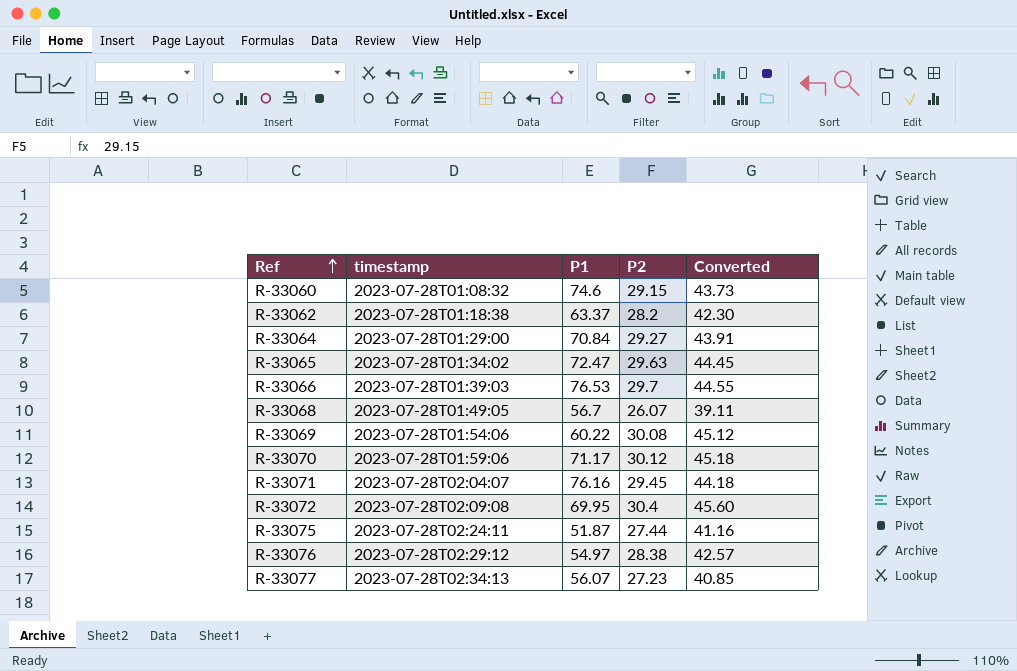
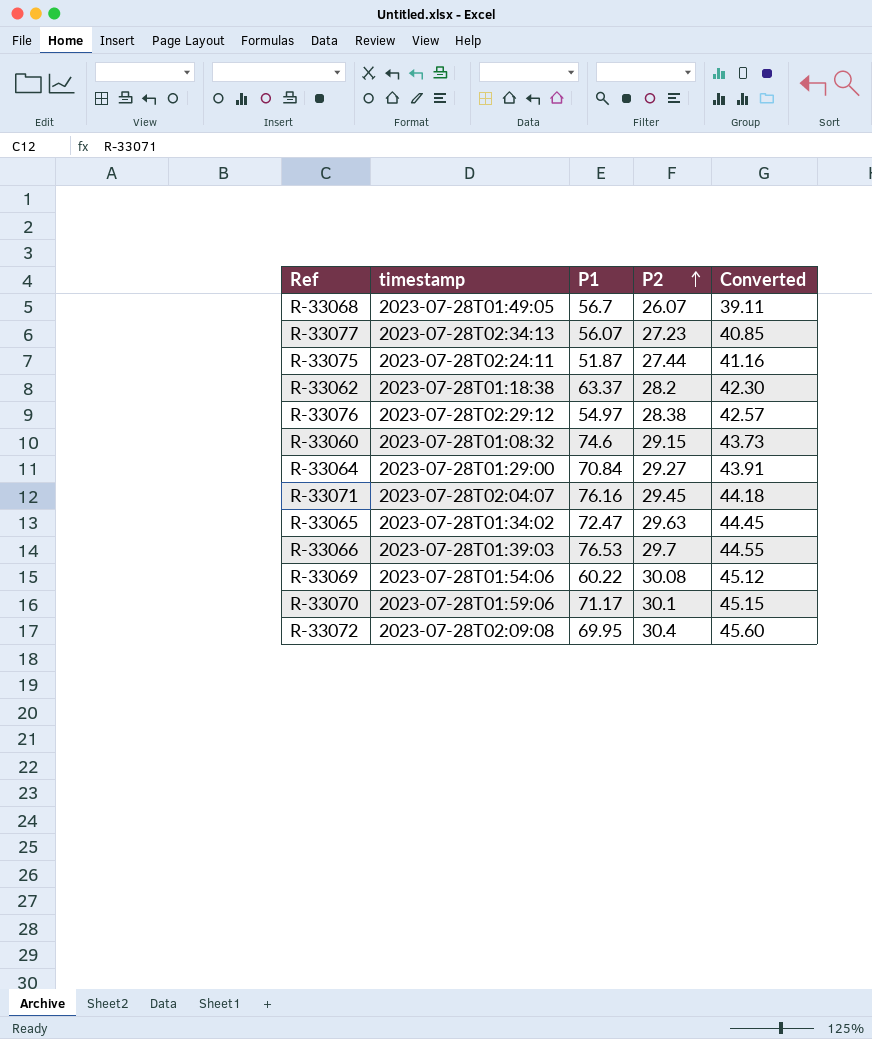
row order: Ref ascending -> P2 ascending
R-33070 | P2: 30.12 -> 30.1
R-33070 | Converted: 45.18 -> 45.15

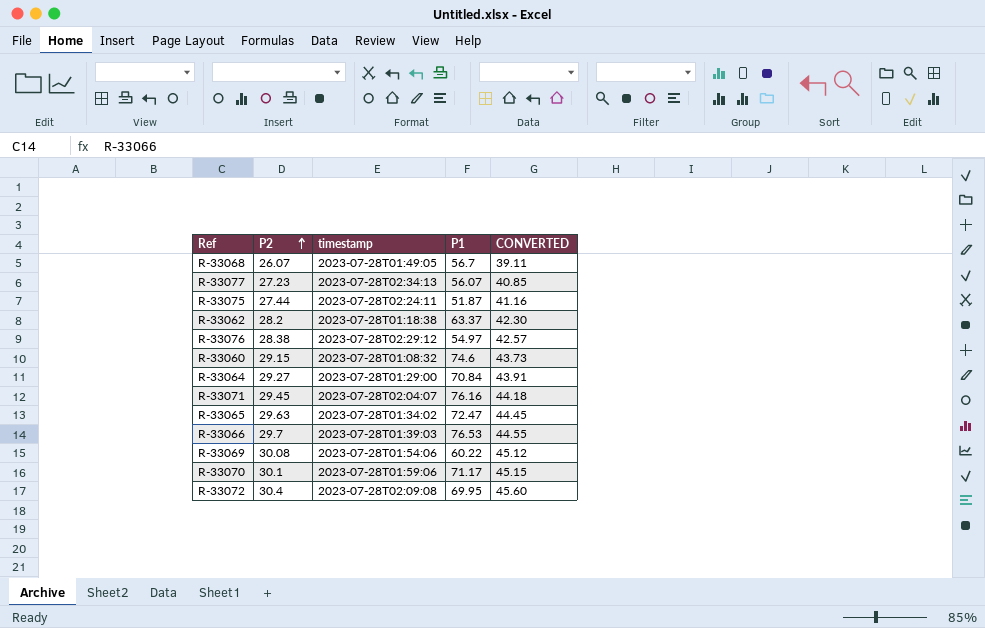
column P2 | position: 4 -> 2
column name: Converted -> CONVERTED

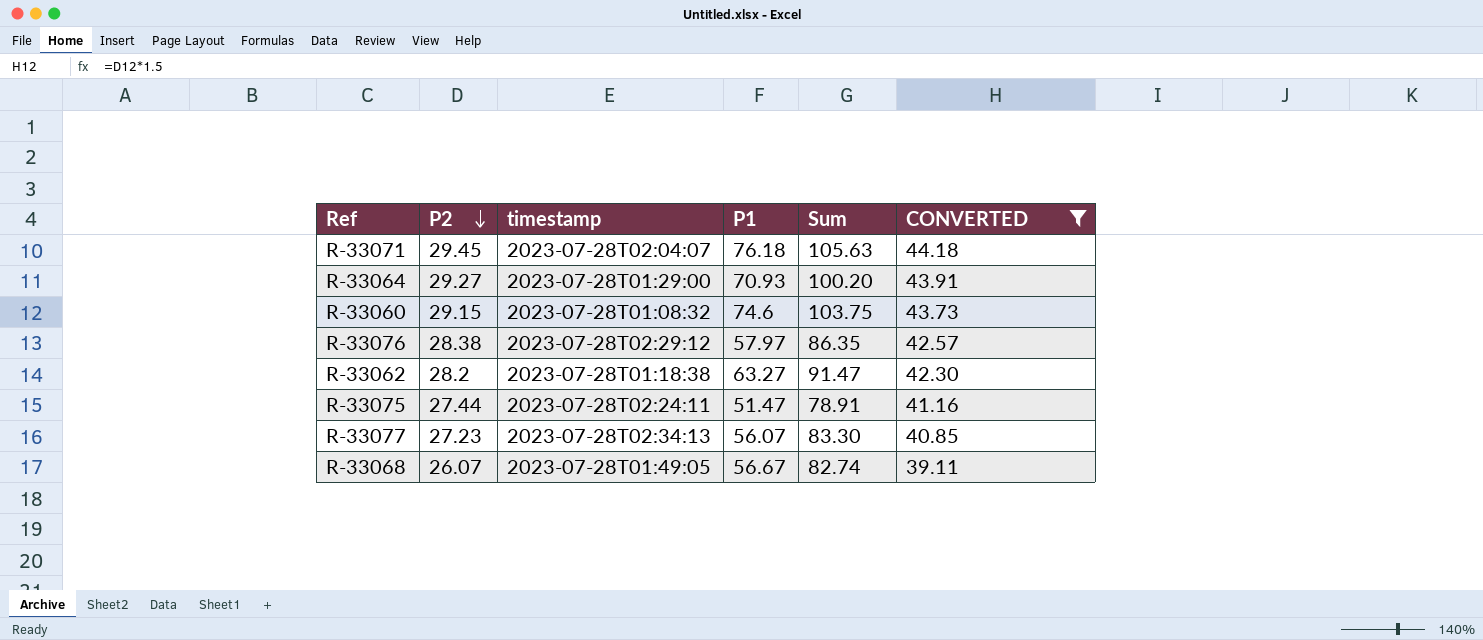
filter: none -> CONVERTED <= 44.18
row order: P2 ascending -> P2 descending
column Sum | formula: none -> [P2] + [P1]
R-33071 | P1: 76.16 -> 76.18
R-33064 | P1: 70.84 -> 70.93
R-33076 | P1: 54.97 -> 57.97
R-33062 | P1: 63.37 -> 63.27
R-33075 | P1: 51.87 -> 51.47
R-33068 | P1: 56.7 -> 56.67

